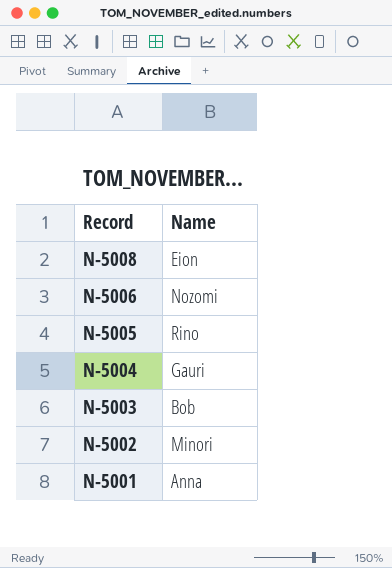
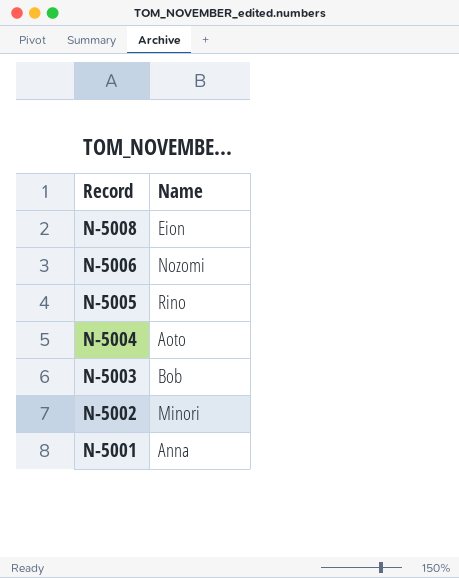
N-5004 | Name: Gauri -> Aoto

